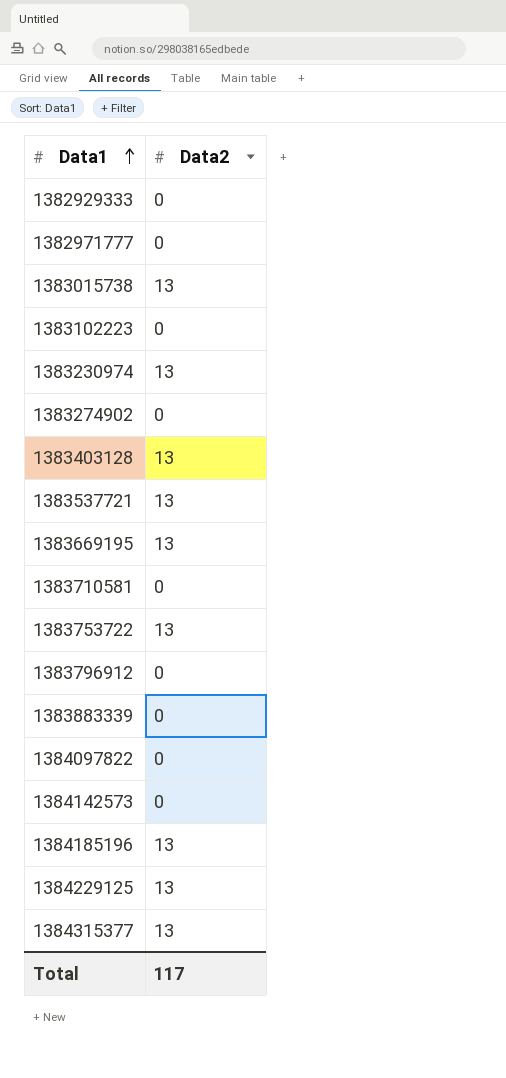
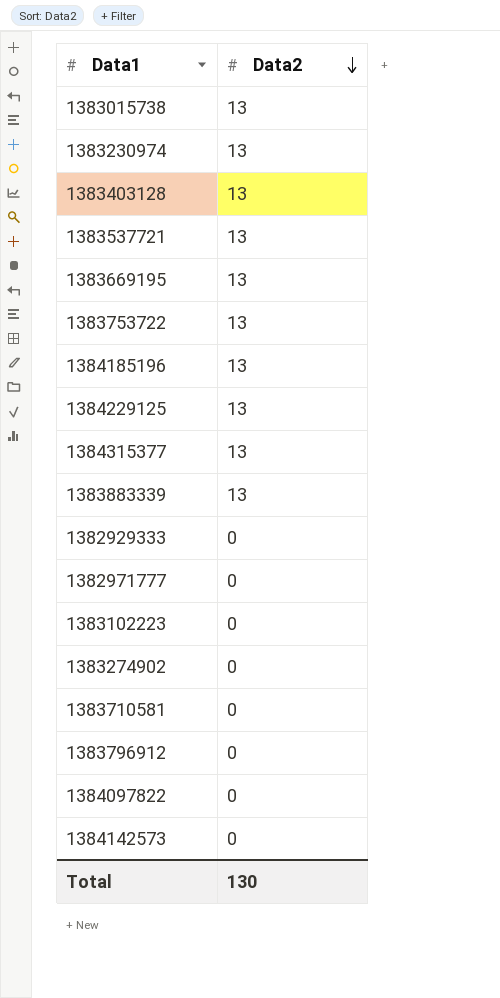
row order: Data1 ascending -> Data2 descending
1383883339 | Data2: 0 -> 13
Total | Data2: 117 -> 130

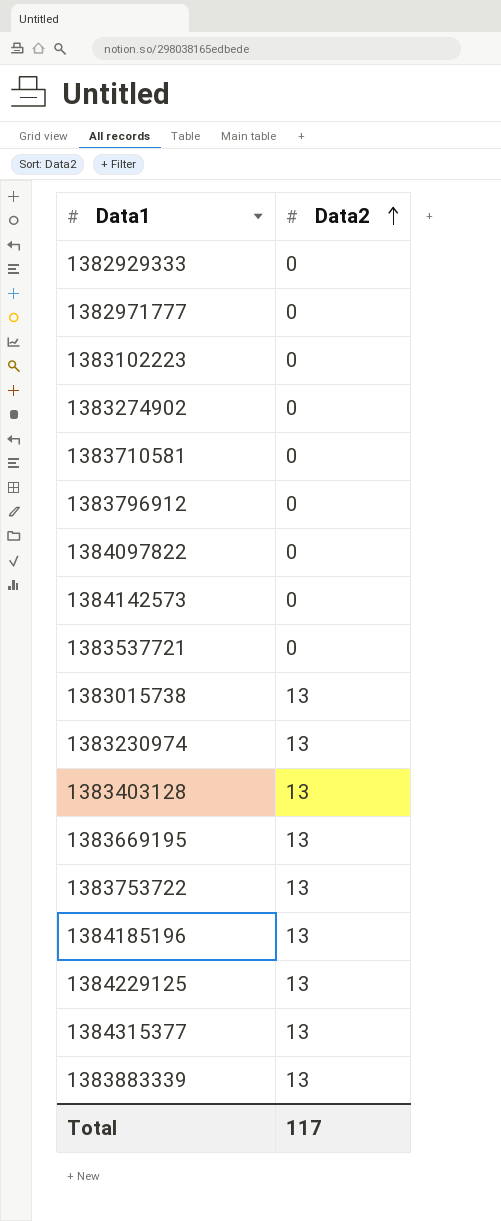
row order: Data2 descending -> Data2 ascending
1383537721 | Data2: 13 -> 0
Total | Data2: 130 -> 117

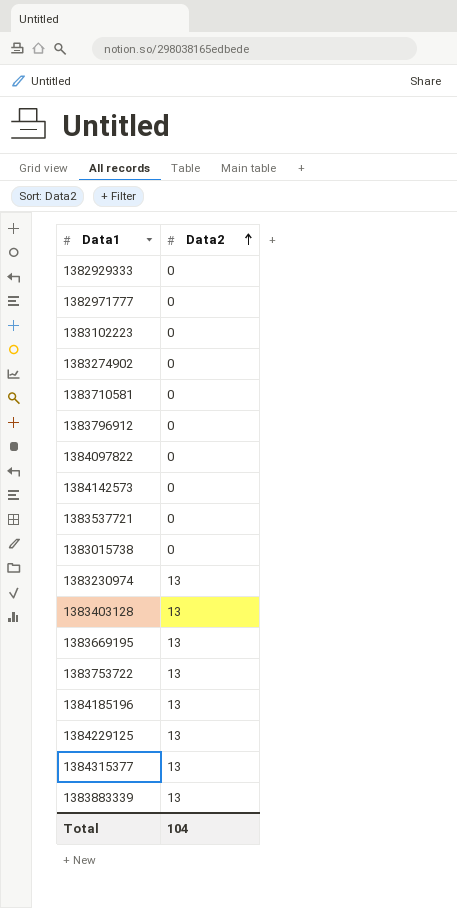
1383015738 | Data2: 13 -> 0
Total | Data2: 117 -> 104

